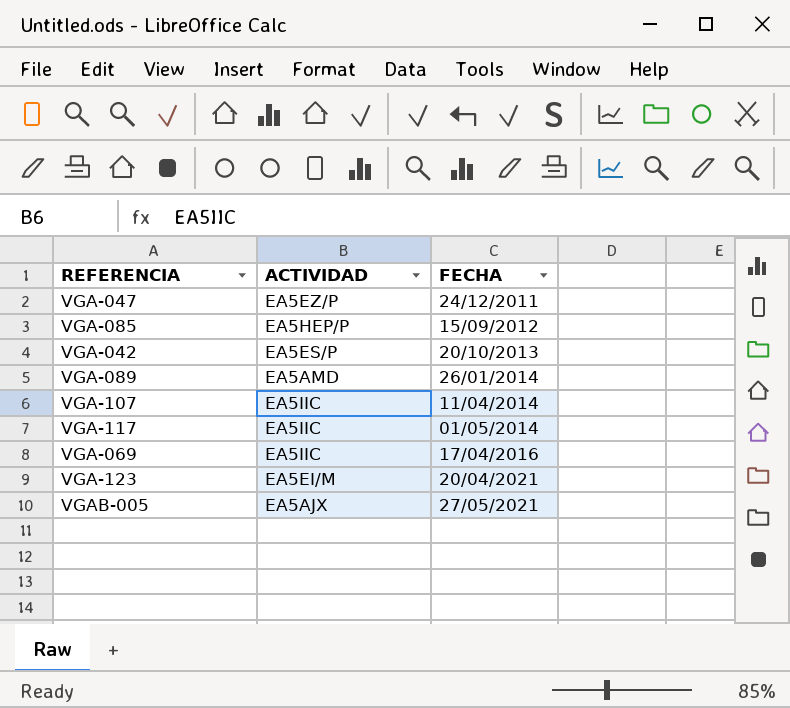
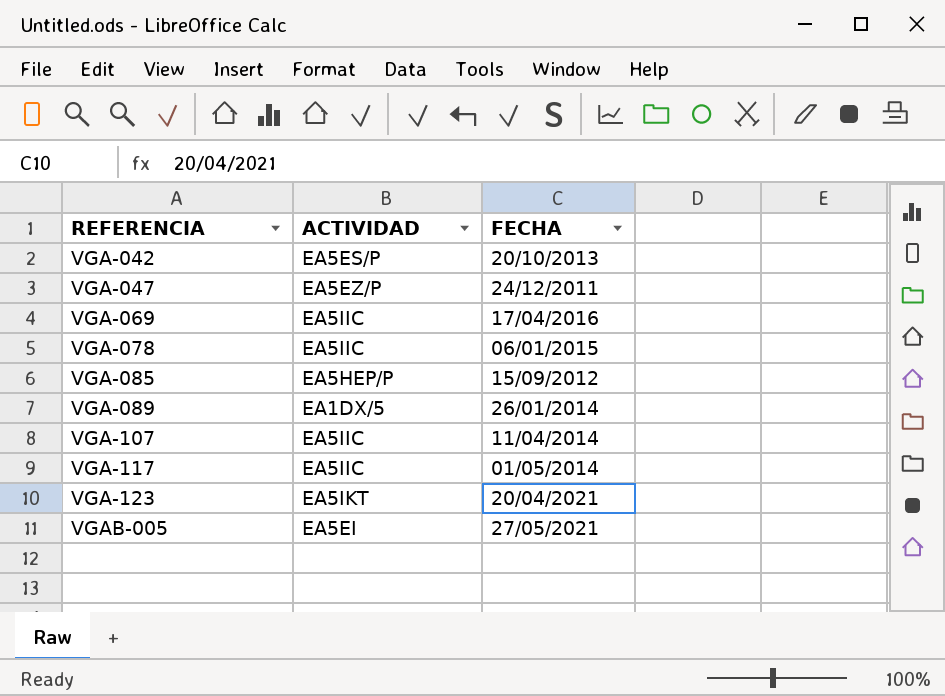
row order: FECHA ascending -> REFERENCIA ascending
row VGA-078: none -> EA5IIC | 06/01/2015
VGA-089 | ACTIVIDAD: EA5AMD -> EA1DX/5
VGA-123 | ACTIVIDAD: EA5EI/M -> EA5IKT
VGAB-005 | ACTIVIDAD: EA5AJX -> EA5EI

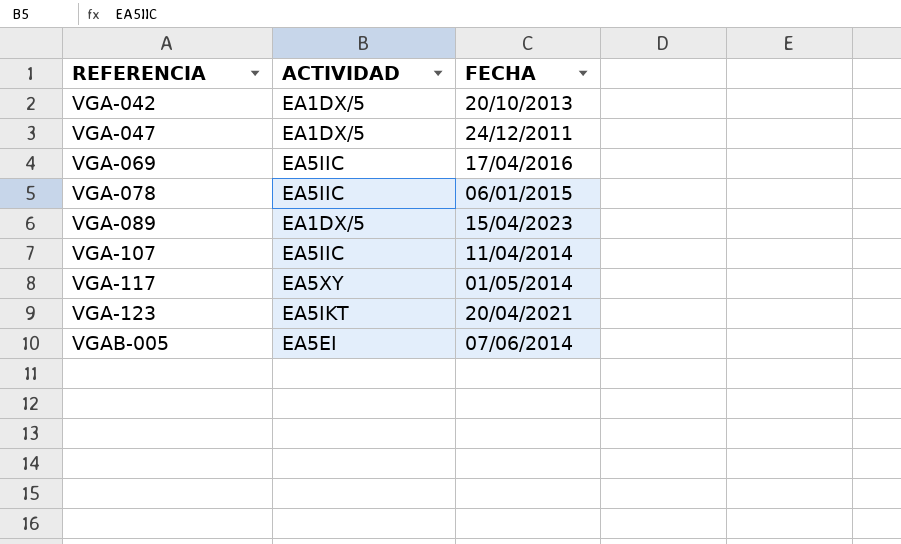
row VGA-085: EA5HEP/P | 15/09/2012 -> none
VGA-042 | ACTIVIDAD: EA5ES/P -> EA1DX/5
VGA-047 | ACTIVIDAD: EA5EZ/P -> EA1DX/5
VGA-089 | FECHA: 26/01/2014 -> 15/04/2023
VGA-117 | ACTIVIDAD: EA5IIC -> EA5XY
VGAB-005 | FECHA: 27/05/2021 -> 07/06/2014

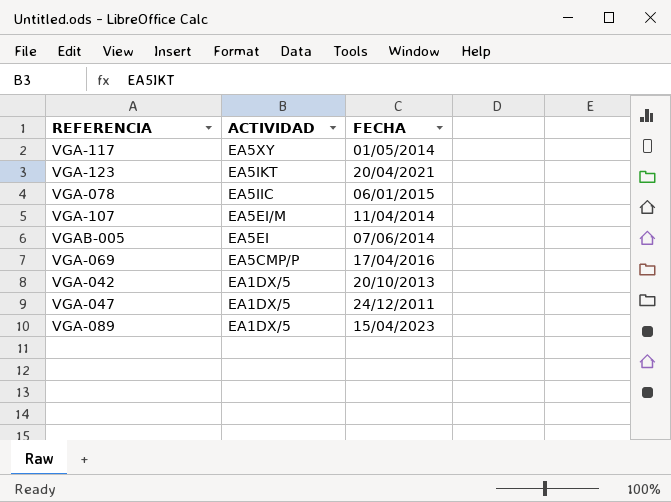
row order: REFERENCIA ascending -> ACTIVIDAD descending
VGA-107 | ACTIVIDAD: EA5IIC -> EA5EI/M
VGA-069 | ACTIVIDAD: EA5IIC -> EA5CMP/P

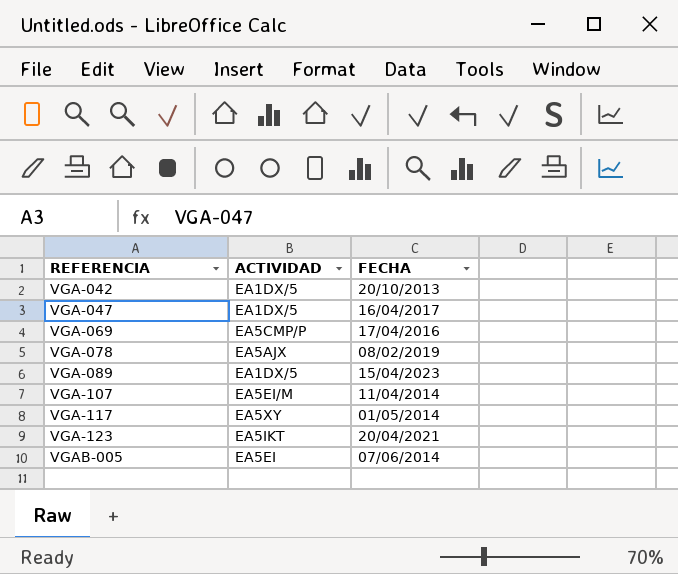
row order: ACTIVIDAD descending -> REFERENCIA ascending
VGA-047 | FECHA: 24/12/2011 -> 16/04/2017
VGA-078 | ACTIVIDAD: EA5IIC -> EA5AJX
VGA-078 | FECHA: 06/01/2015 -> 08/02/2019

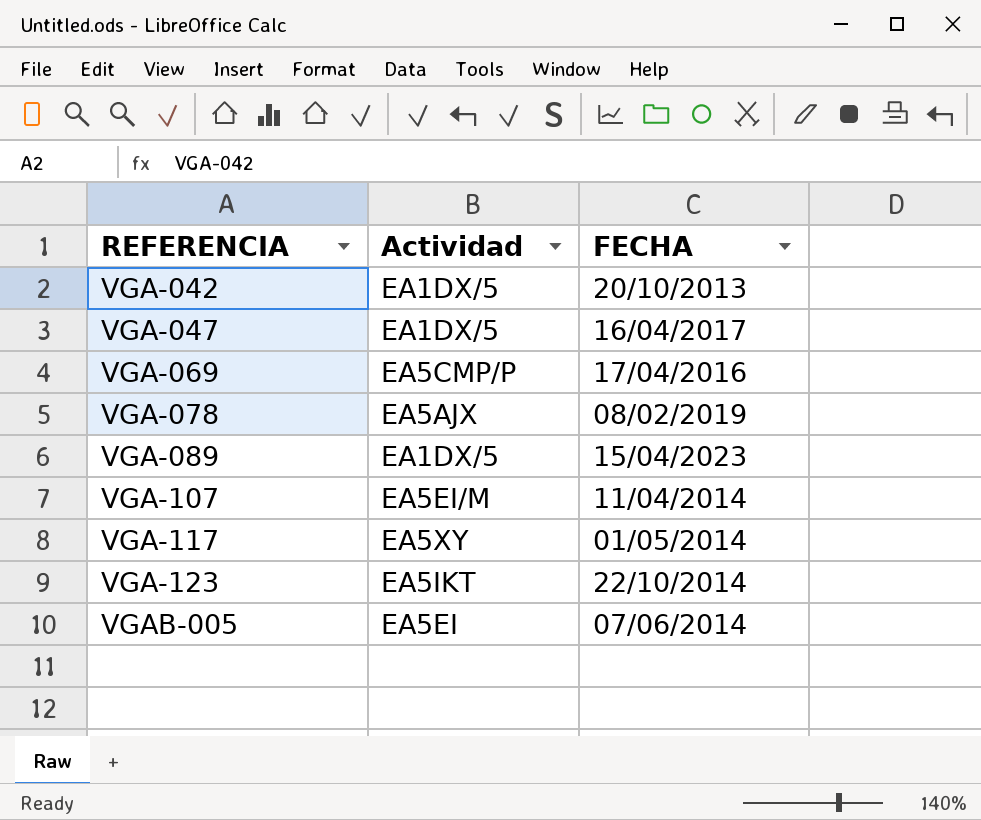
column name: ACTIVIDAD -> Actividad
VGA-123 | FECHA: 20/04/2021 -> 22/10/2014

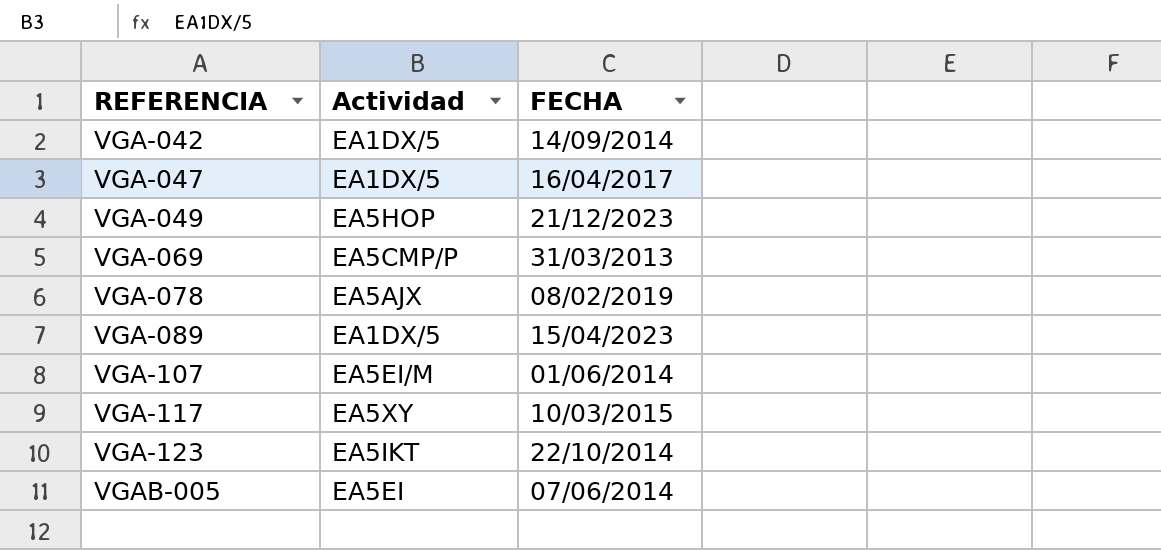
VGA-042 | FECHA: 20/10/2013 -> 14/09/2014
row VGA-049: none -> EA5HOP | 21/12/2023
VGA-069 | FECHA: 17/04/2016 -> 31/03/2013
VGA-107 | FECHA: 11/04/2014 -> 01/06/2014
VGA-117 | FECHA: 01/05/2014 -> 10/03/2015

